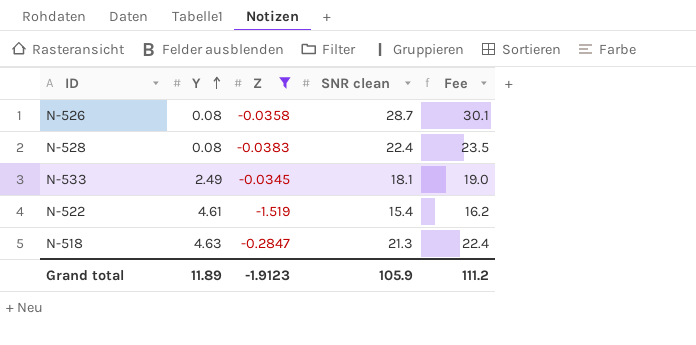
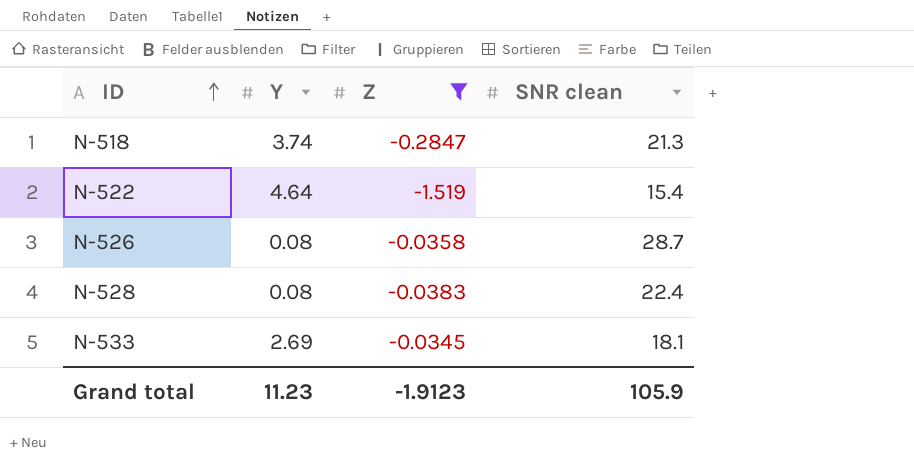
row order: Y ascending -> ID ascending
column Fee | formula: [SNR clean] * 1.05 -> none
N-518 | Y: 4.63 -> 3.74
N-522 | Y: 4.61 -> 4.64
N-533 | Y: 2.49 -> 2.69
Grand total | Y: 11.89 -> 11.23

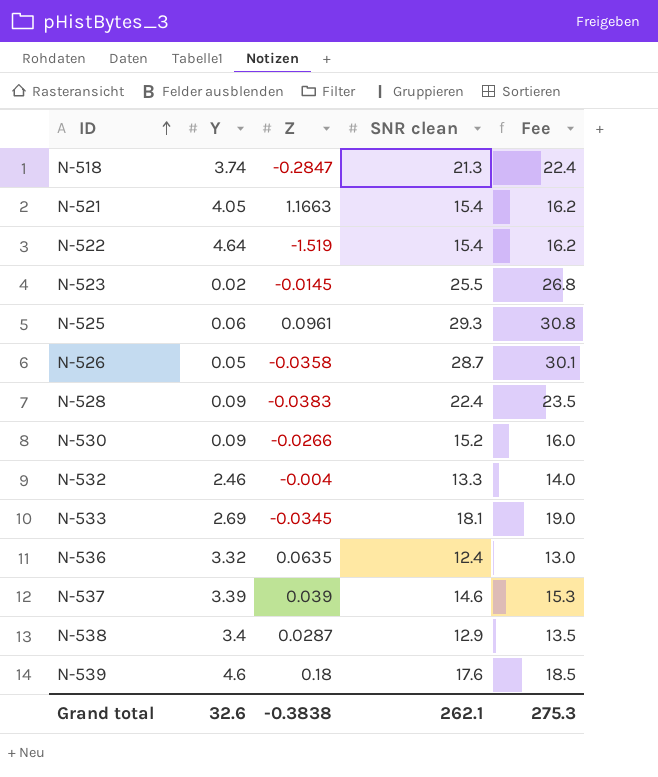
filter: Z <= -0.0345 -> none
column Fee | formula: none -> [SNR clean] * 1.05
N-526 | Y: 0.08 -> 0.05
N-528 | Y: 0.08 -> 0.09
Grand total | Y: 11.23 -> 32.6
Grand total | Z: -1.9123 -> -0.3838
Grand total | SNR clean: 105.9 -> 262.1

